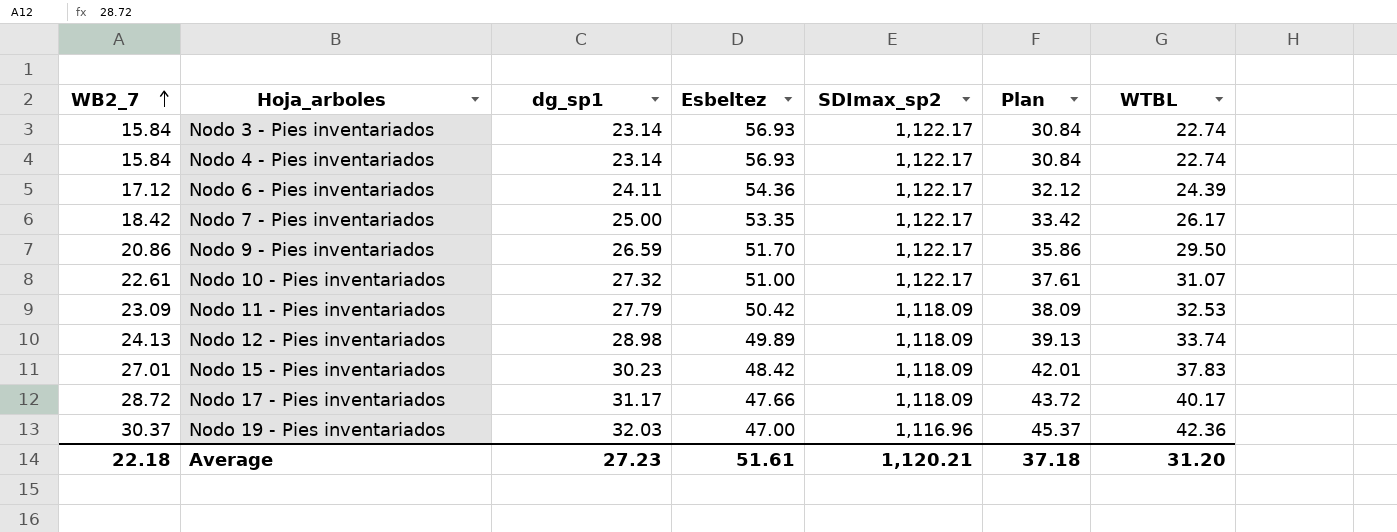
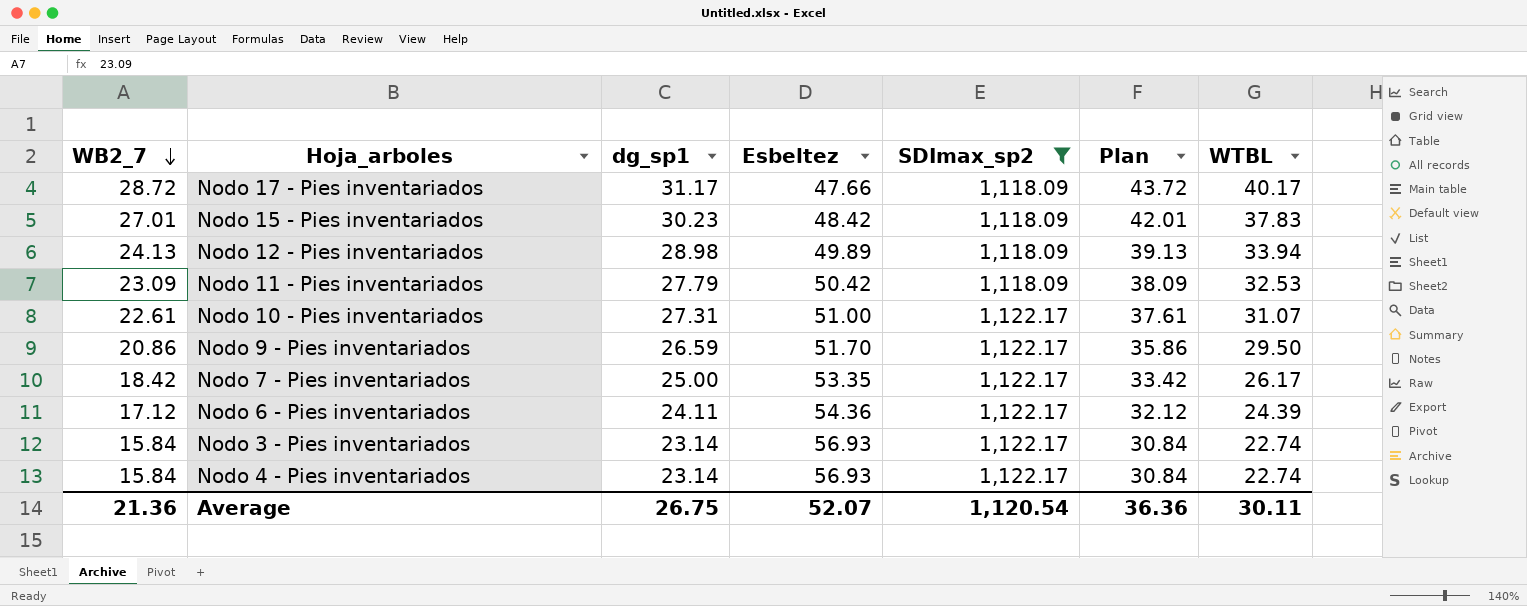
filter: none -> SDImax_sp2 != 1,116.96
row order: WB2_7 ascending -> WB2_7 descending
Nodo 12 - Pies inventariados | WTBL: 33.74 -> 33.94
Nodo 10 - Pies inventariados | dg_sp1: 27.32 -> 27.31
Average | WB2_7: 22.18 -> 21.36
Average | dg_sp1: 27.23 -> 26.75
Average | Esbeltez: 51.61 -> 52.07
Average | SDImax_sp2: 1,120.21 -> 1,120.54
Average | Plan: 37.18 -> 36.36
Average | WTBL: 31.20 -> 30.11

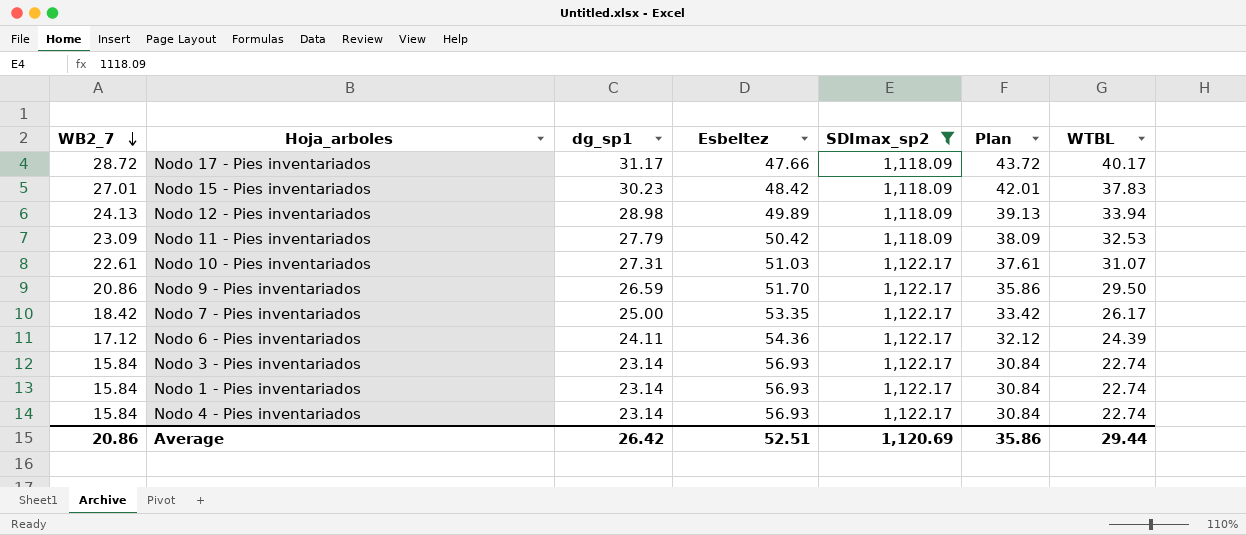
Nodo 10 - Pies inventariados | Esbeltez: 51.00 -> 51.03
row Nodo 1 - Pies inventariados: none -> 15.84 | 23.14 | 56.93 | 1,122.17 | 30.84 | 22.74
Average | WB2_7: 21.36 -> 20.86
Average | dg_sp1: 26.75 -> 26.42
Average | Esbeltez: 52.07 -> 52.51
Average | SDImax_sp2: 1,120.54 -> 1,120.69
Average | Plan: 36.36 -> 35.86
Average | WTBL: 30.11 -> 29.44

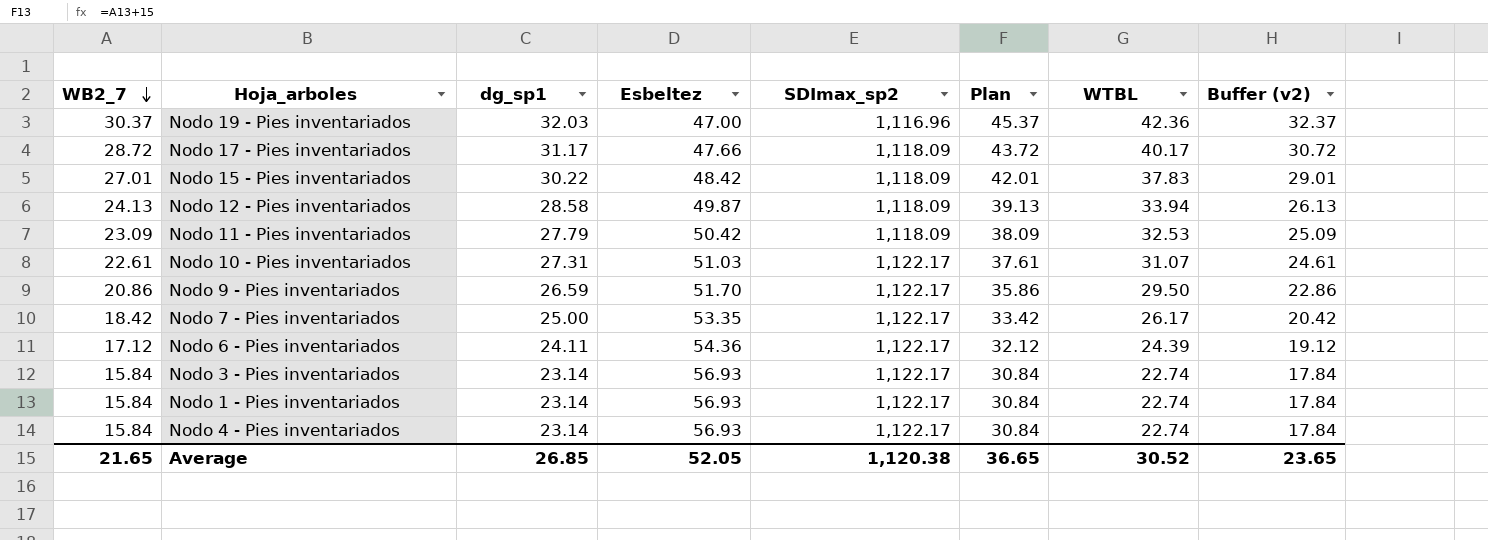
filter: SDImax_sp2 != 1,116.96 -> none
column Buffer (v2) | formula: none -> [WB2_7] + 2
Nodo 15 - Pies inventariados | dg_sp1: 30.23 -> 30.22
Nodo 12 - Pies inventariados | dg_sp1: 28.98 -> 28.58
Nodo 12 - Pies inventariados | Esbeltez: 49.89 -> 49.87
Average | WB2_7: 20.86 -> 21.65
Average | dg_sp1: 26.42 -> 26.85
Average | Esbeltez: 52.51 -> 52.05
Average | SDImax_sp2: 1,120.69 -> 1,120.38
Average | Plan: 35.86 -> 36.65
Average | WTBL: 29.44 -> 30.52

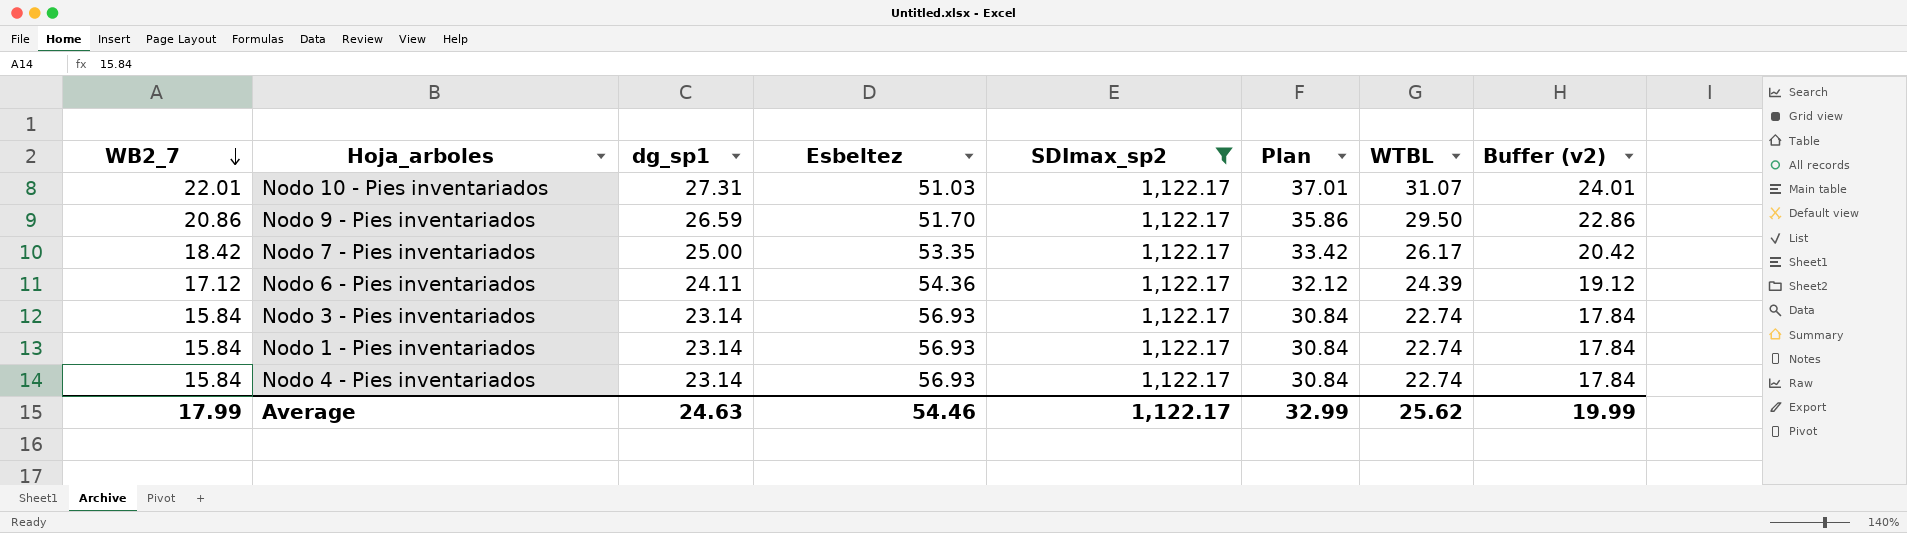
filter: none -> SDImax_sp2 = 1,122.17
Nodo 10 - Pies inventariados | WB2_7: 22.61 -> 22.01
Nodo 10 - Pies inventariados | Plan: 37.61 -> 37.01
Nodo 10 - Pies inventariados | Buffer (v2): 24.61 -> 24.01
Average | WB2_7: 21.65 -> 17.99
Average | dg_sp1: 26.85 -> 24.63
Average | Esbeltez: 52.05 -> 54.46
Average | SDImax_sp2: 1,120.38 -> 1,122.17
Average | Plan: 36.65 -> 32.99
Average | WTBL: 30.52 -> 25.62
Average | Buffer (v2): 23.65 -> 19.99

